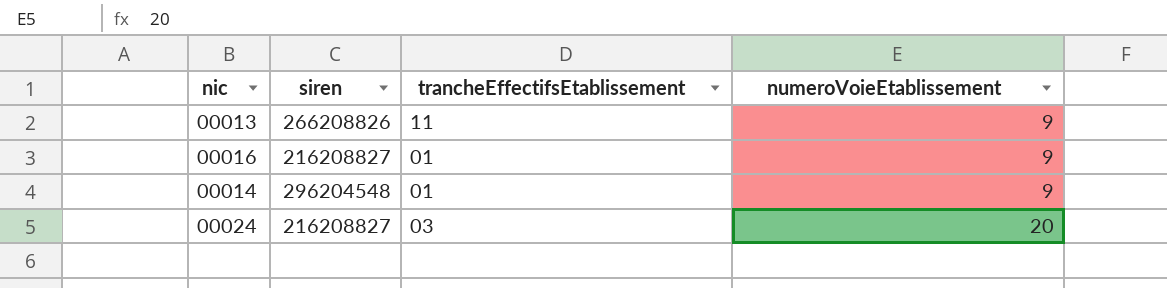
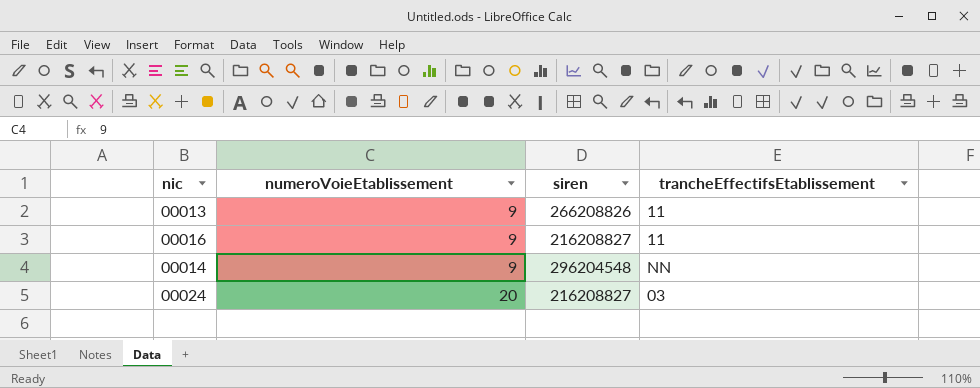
column numeroVoieEtablissement | position: 4 -> 2
00016 | trancheEffectifsEtablissement: 01 -> 11
00014 | trancheEffectifsEtablissement: 01 -> NN

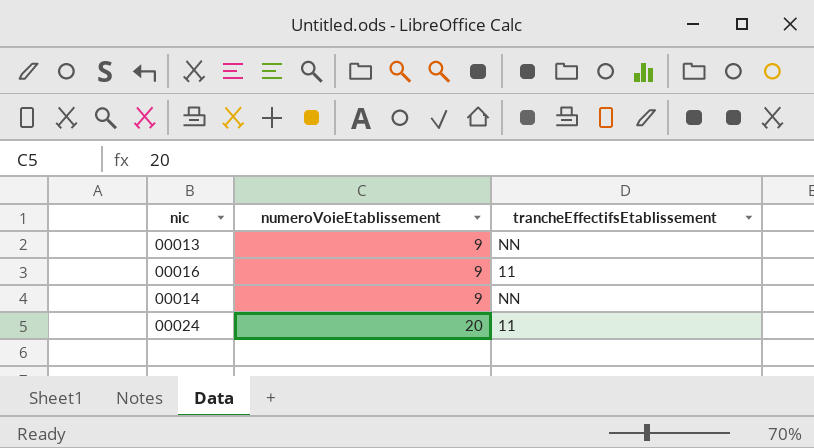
column siren | position: 3 -> none
00013 | trancheEffectifsEtablissement: 11 -> NN
00024 | trancheEffectifsEtablissement: 03 -> 11

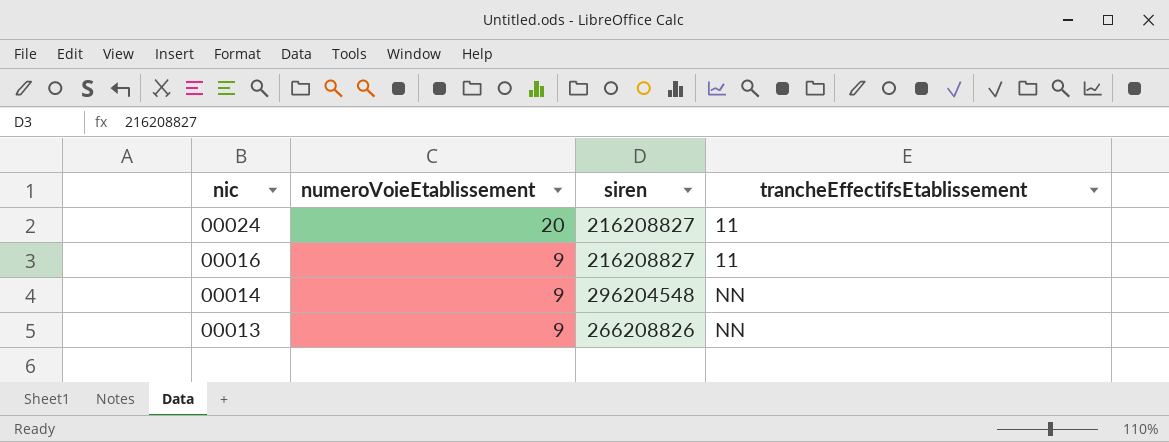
row order: numeroVoieEtablissement ascending -> nic descending
column siren | position: none -> 3

